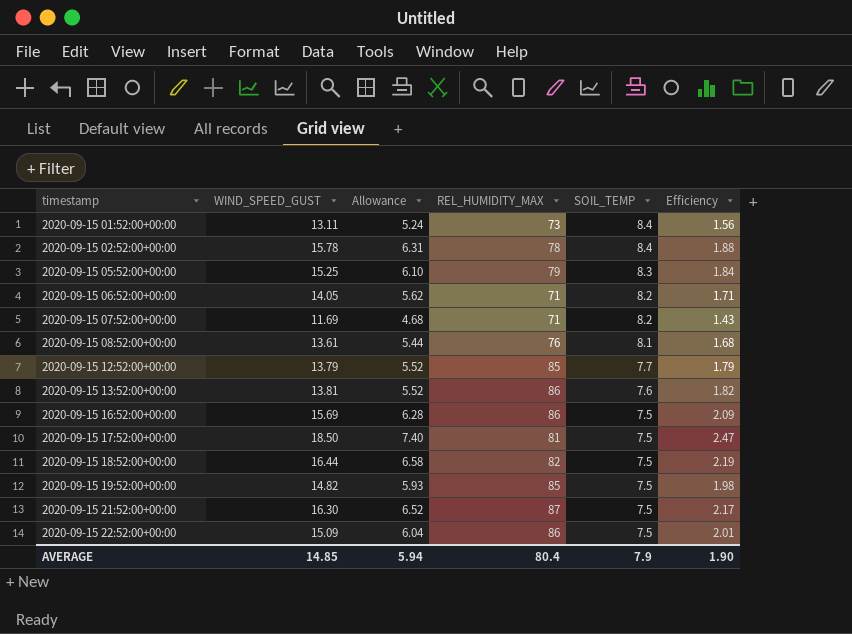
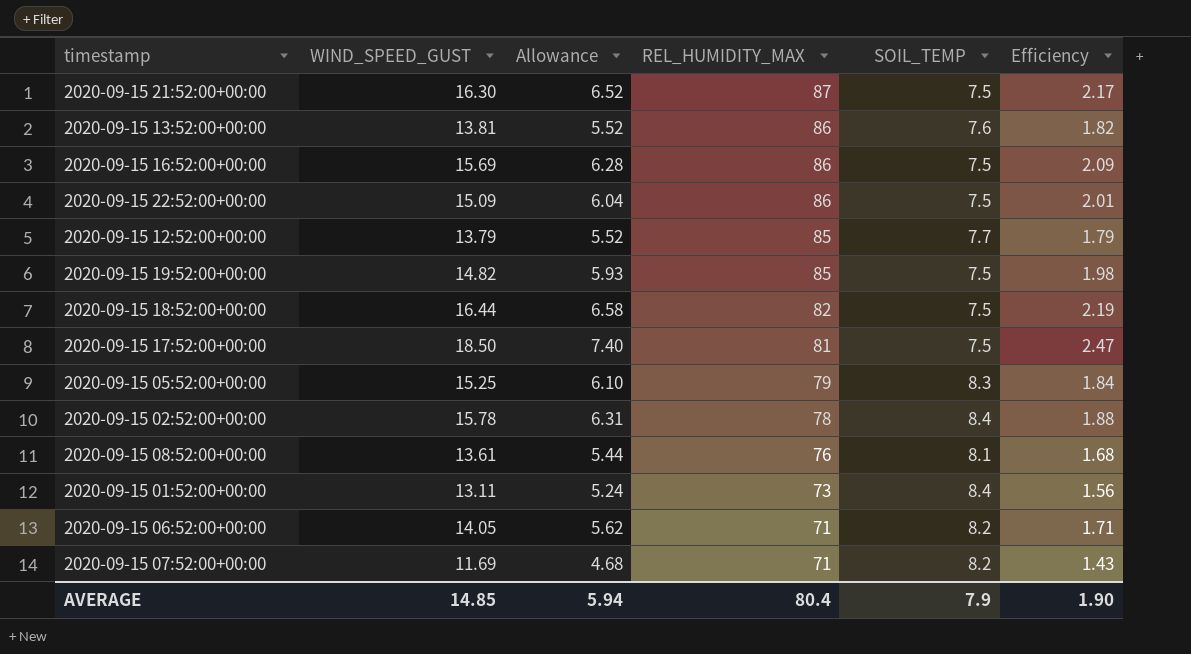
row order: timestamp ascending -> REL_HUMIDITY_MAX descending

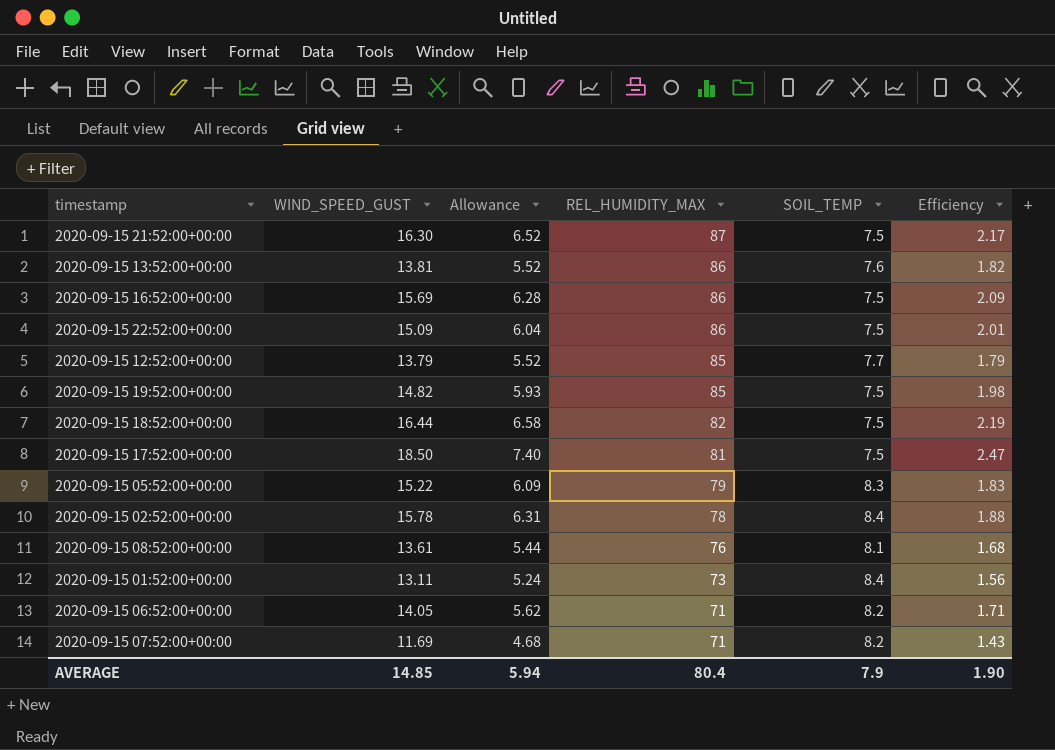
2020-09-15 05:52:00+00:00 | WIND_SPEED_GUST: 15.25 -> 15.22
2020-09-15 05:52:00+00:00 | Allowance: 6.10 -> 6.09
2020-09-15 05:52:00+00:00 | Efficiency: 1.84 -> 1.83

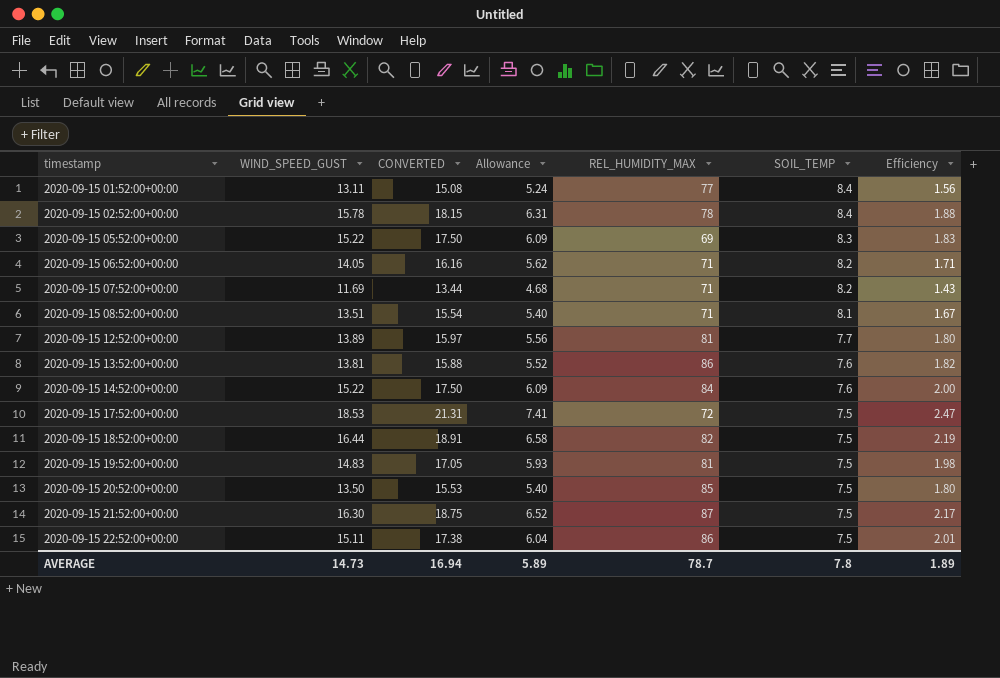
row order: REL_HUMIDITY_MAX descending -> timestamp ascending
column CONVERTED | formula: none -> [WIND_SPEED_GUST] * 1.15
row 2020-09-15 16:52:00+00:00: 15.69 | 6.28 | 86 | 7.5 | 2.09 -> none
2020-09-15 01:52:00+00:00 | REL_HUMIDITY_MAX: 73 -> 77
2020-09-15 05:52:00+00:00 | REL_HUMIDITY_MAX: 79 -> 69
2020-09-15 08:52:00+00:00 | WIND_SPEED_GUST: 13.61 -> 13.51
2020-09-15 08:52:00+00:00 | Allowance: 5.44 -> 5.40
2020-09-15 08:52:00+00:00 | REL_HUMIDITY_MAX: 76 -> 71
2020-09-15 08:52:00+00:00 | Efficiency: 1.68 -> 1.67
2020-09-15 12:52:00+00:00 | WIND_SPEED_GUST: 13.79 -> 13.89
2020-09-15 12:52:00+00:00 | Allowance: 5.52 -> 5.56
2020-09-15 12:52:00+00:00 | REL_HUMIDITY_MAX: 85 -> 81
2020-09-15 12:52:00+00:00 | Efficiency: 1.79 -> 1.80
row 2020-09-15 14:52:00+00:00: none -> 15.22 | 17.50 | 6.09 | 84 | 7.6 | 2.00
2020-09-15 17:52:00+00:00 | WIND_SPEED_GUST: 18.50 -> 18.53
2020-09-15 17:52:00+00:00 | Allowance: 7.40 -> 7.41
2020-09-15 17:52:00+00:00 | REL_HUMIDITY_MAX: 81 -> 72
2020-09-15 19:52:00+00:00 | WIND_SPEED_GUST: 14.82 -> 14.83
2020-09-15 19:52:00+00:00 | REL_HUMIDITY_MAX: 85 -> 81
row 2020-09-15 20:52:00+00:00: none -> 13.50 | 15.53 | 5.40 | 85 | 7.5 | 1.80
2020-09-15 22:52:00+00:00 | WIND_SPEED_GUST: 15.09 -> 15.11
AVERAGE | WIND_SPEED_GUST: 14.85 -> 14.73
AVERAGE | Allowance: 5.94 -> 5.89
AVERAGE | REL_HUMIDITY_MAX: 80.4 -> 78.7
AVERAGE | SOIL_TEMP: 7.9 -> 7.8
AVERAGE | Efficiency: 1.90 -> 1.89

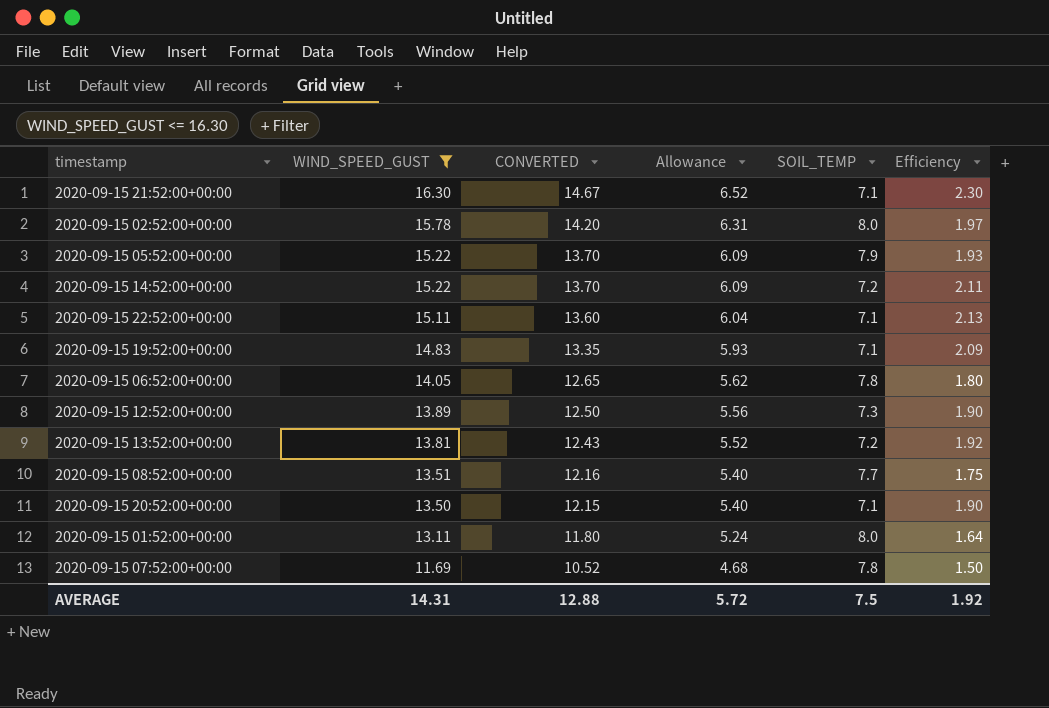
filter: none -> WIND_SPEED_GUST <= 16.30
row order: timestamp ascending -> WIND_SPEED_GUST descending
column REL_HUMIDITY_MAX | position: 5 -> none
column CONVERTED | formula: [WIND_SPEED_GUST] * 1.15 -> [WIND_SPEED_GUST] * 0.9
2020-09-15 21:52:00+00:00 | SOIL_TEMP: 7.5 -> 7.1
2020-09-15 21:52:00+00:00 | Efficiency: 2.17 -> 2.30
2020-09-15 02:52:00+00:00 | SOIL_TEMP: 8.4 -> 8.0
2020-09-15 02:52:00+00:00 | Efficiency: 1.88 -> 1.97
2020-09-15 05:52:00+00:00 | SOIL_TEMP: 8.3 -> 7.9
2020-09-15 05:52:00+00:00 | Efficiency: 1.83 -> 1.93
2020-09-15 14:52:00+00:00 | SOIL_TEMP: 7.6 -> 7.2
2020-09-15 14:52:00+00:00 | Efficiency: 2.00 -> 2.11
2020-09-15 22:52:00+00:00 | SOIL_TEMP: 7.5 -> 7.1
2020-09-15 22:52:00+00:00 | Efficiency: 2.01 -> 2.13
2020-09-15 19:52:00+00:00 | SOIL_TEMP: 7.5 -> 7.1
2020-09-15 19:52:00+00:00 | Efficiency: 1.98 -> 2.09
2020-09-15 06:52:00+00:00 | SOIL_TEMP: 8.2 -> 7.8
2020-09-15 06:52:00+00:00 | Efficiency: 1.71 -> 1.80
2020-09-15 12:52:00+00:00 | SOIL_TEMP: 7.7 -> 7.3
2020-09-15 12:52:00+00:00 | Efficiency: 1.80 -> 1.90
2020-09-15 13:52:00+00:00 | SOIL_TEMP: 7.6 -> 7.2
2020-09-15 13:52:00+00:00 | Efficiency: 1.82 -> 1.92
2020-09-15 08:52:00+00:00 | SOIL_TEMP: 8.1 -> 7.7
2020-09-15 08:52:00+00:00 | Efficiency: 1.67 -> 1.75
2020-09-15 20:52:00+00:00 | SOIL_TEMP: 7.5 -> 7.1
2020-09-15 20:52:00+00:00 | Efficiency: 1.80 -> 1.90
2020-09-15 01:52:00+00:00 | SOIL_TEMP: 8.4 -> 8.0
2020-09-15 01:52:00+00:00 | Efficiency: 1.56 -> 1.64
2020-09-15 07:52:00+00:00 | SOIL_TEMP: 8.2 -> 7.8
2020-09-15 07:52:00+00:00 | Efficiency: 1.43 -> 1.50
AVERAGE | WIND_SPEED_GUST: 14.73 -> 14.31
AVERAGE | CONVERTED: 16.94 -> 12.88
AVERAGE | Allowance: 5.89 -> 5.72
AVERAGE | SOIL_TEMP: 7.8 -> 7.5
AVERAGE | Efficiency: 1.89 -> 1.92

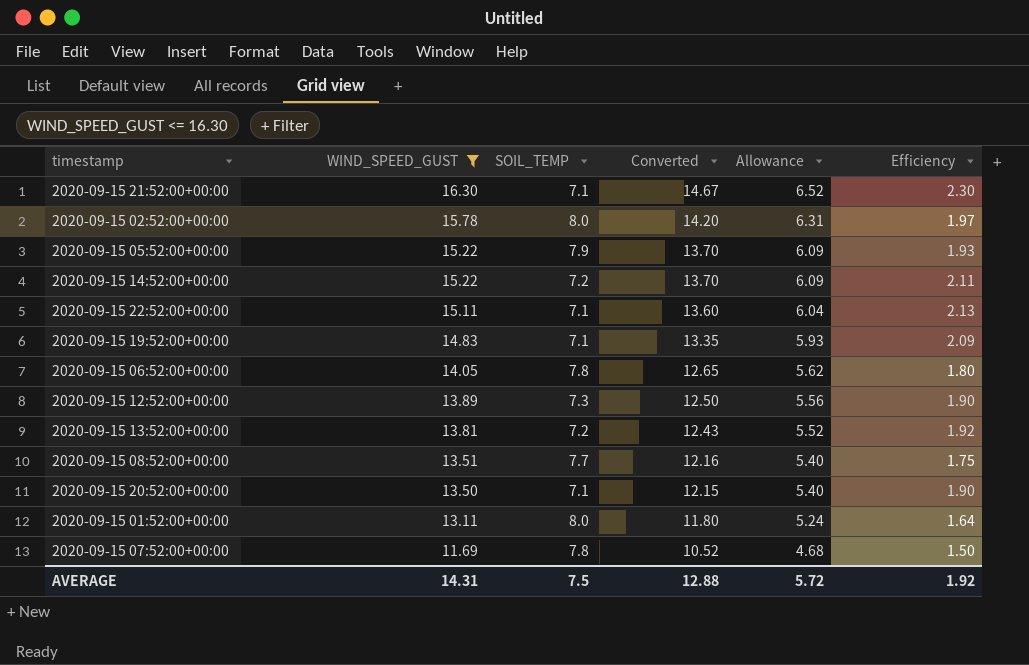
column SOIL_TEMP | position: 5 -> 3
column name: CONVERTED -> Converted

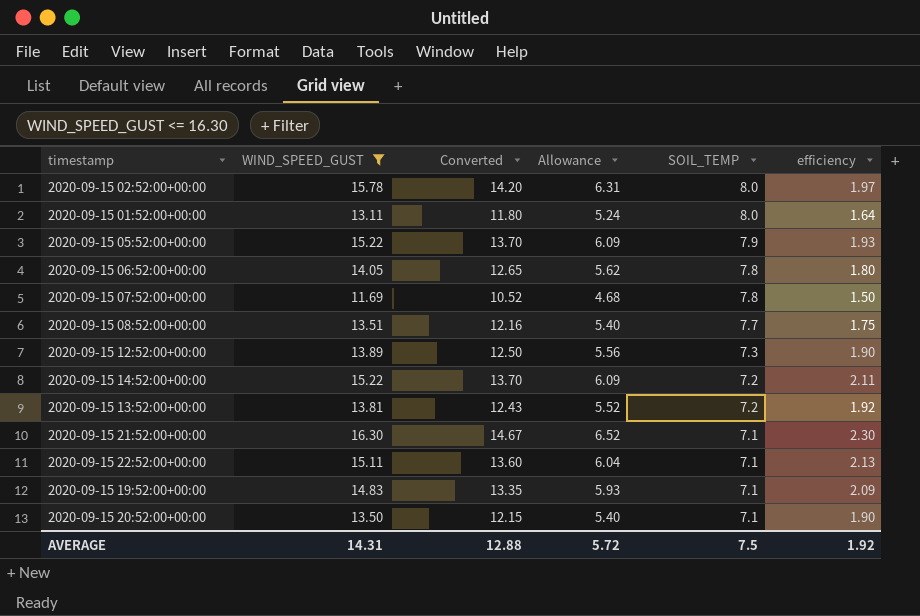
row order: WIND_SPEED_GUST descending -> SOIL_TEMP descending
column SOIL_TEMP | position: 3 -> 5
column name: Efficiency -> efficiency

